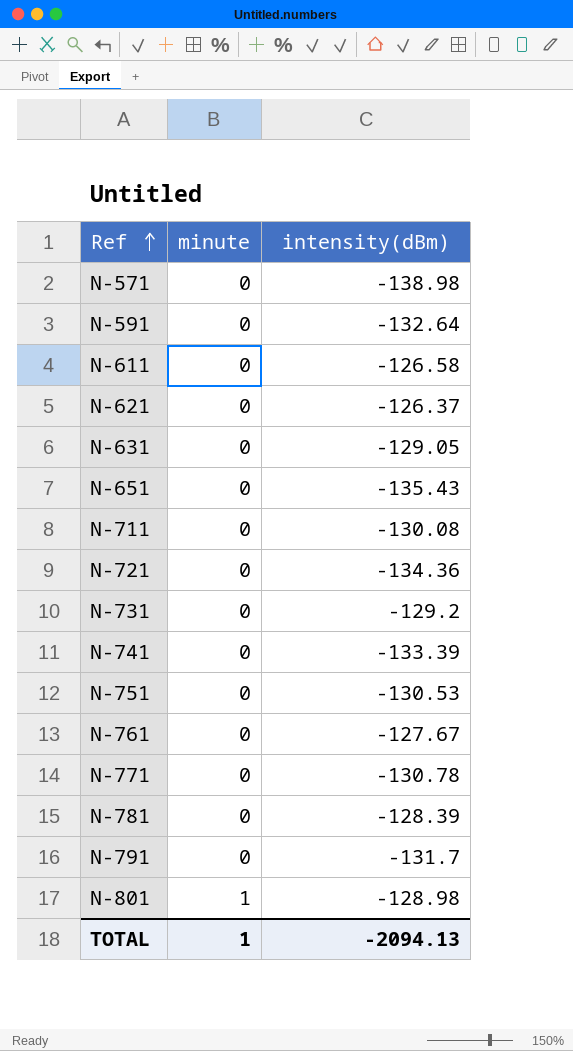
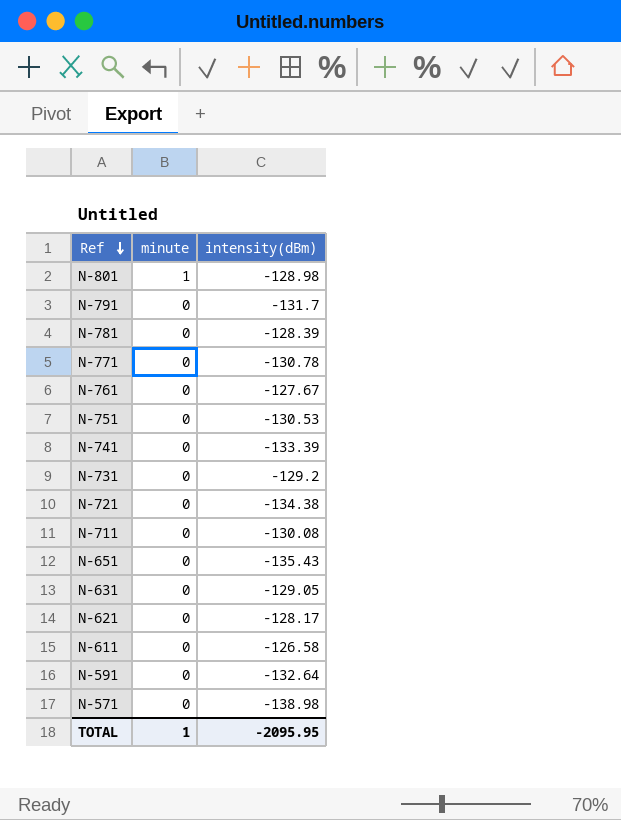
row order: Ref ascending -> Ref descending
N-721 | intensity(dBm): -134.36 -> -134.38
N-621 | intensity(dBm): -126.37 -> -128.17
TOTAL | intensity(dBm): -2094.13 -> -2095.95

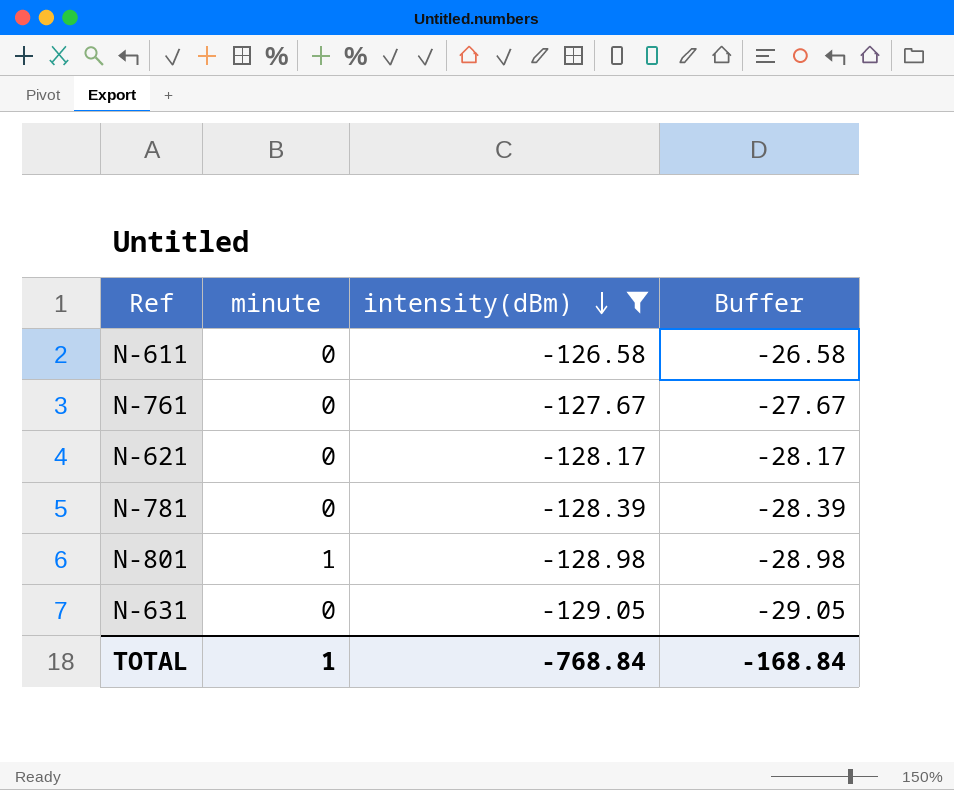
filter: none -> intensity(dBm) >= -129.05
row order: Ref descending -> intensity(dBm) descending
column Buffer | formula: none -> [intensity(dBm)] + 100
TOTAL | intensity(dBm): -2095.95 -> -768.84

